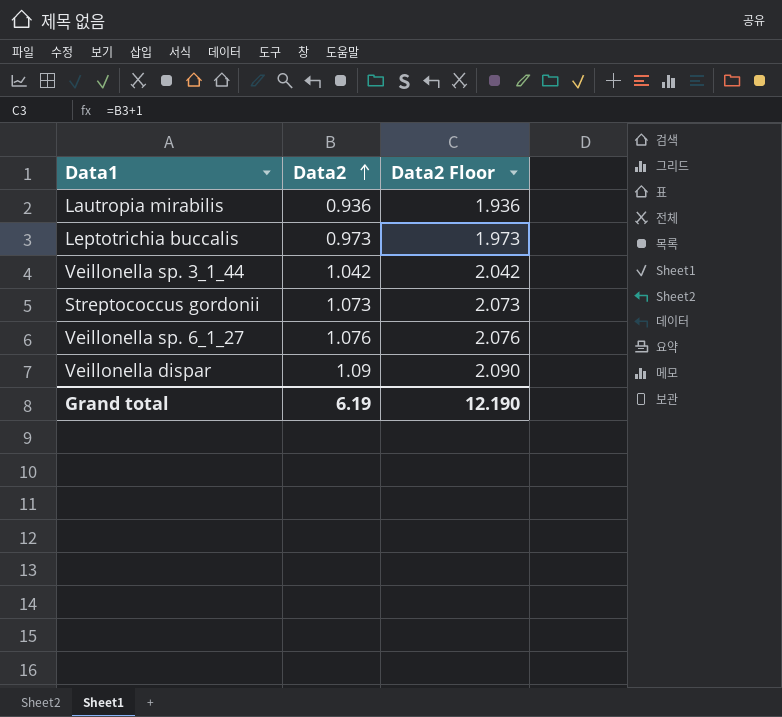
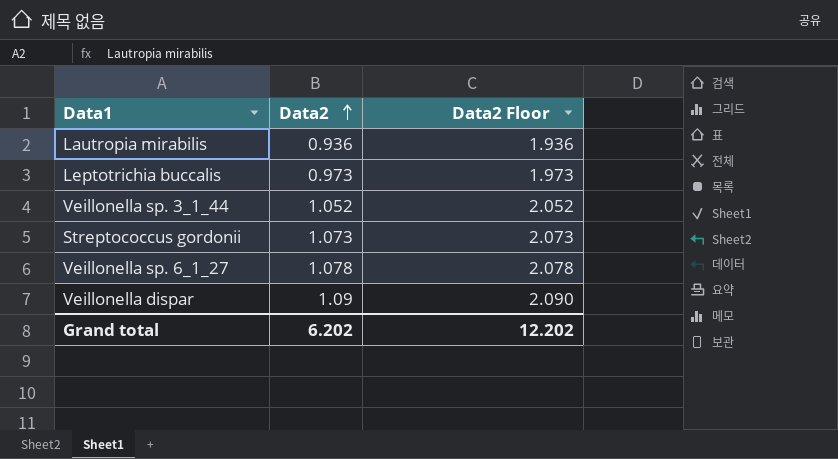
Veillonella sp. 3_1_44 | Data2: 1.042 -> 1.052
Veillonella sp. 3_1_44 | Data2 Floor: 2.042 -> 2.052
Veillonella sp. 6_1_27 | Data2: 1.076 -> 1.078
Veillonella sp. 6_1_27 | Data2 Floor: 2.076 -> 2.078
Grand total | Data2: 6.19 -> 6.202
Grand total | Data2 Floor: 12.190 -> 12.202

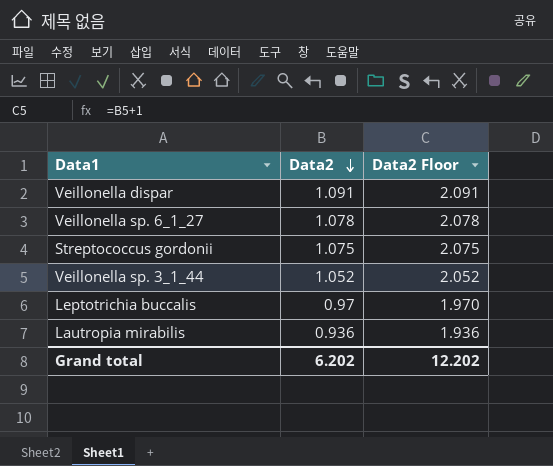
row order: Data2 ascending -> Data2 descending
Veillonella dispar | Data2: 1.09 -> 1.091
Veillonella dispar | Data2 Floor: 2.090 -> 2.091
Streptococcus gordonii | Data2: 1.073 -> 1.075
Streptococcus gordonii | Data2 Floor: 2.073 -> 2.075
Leptotrichia buccalis | Data2: 0.973 -> 0.97
Leptotrichia buccalis | Data2 Floor: 1.973 -> 1.970

